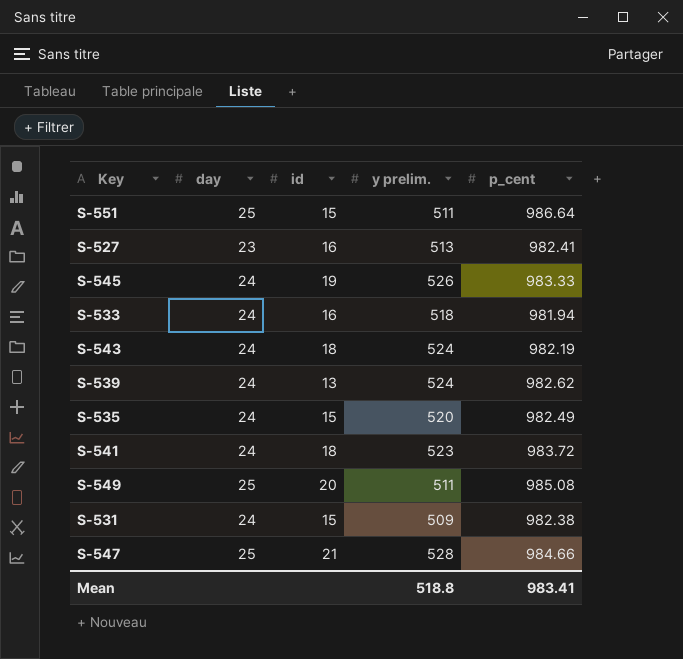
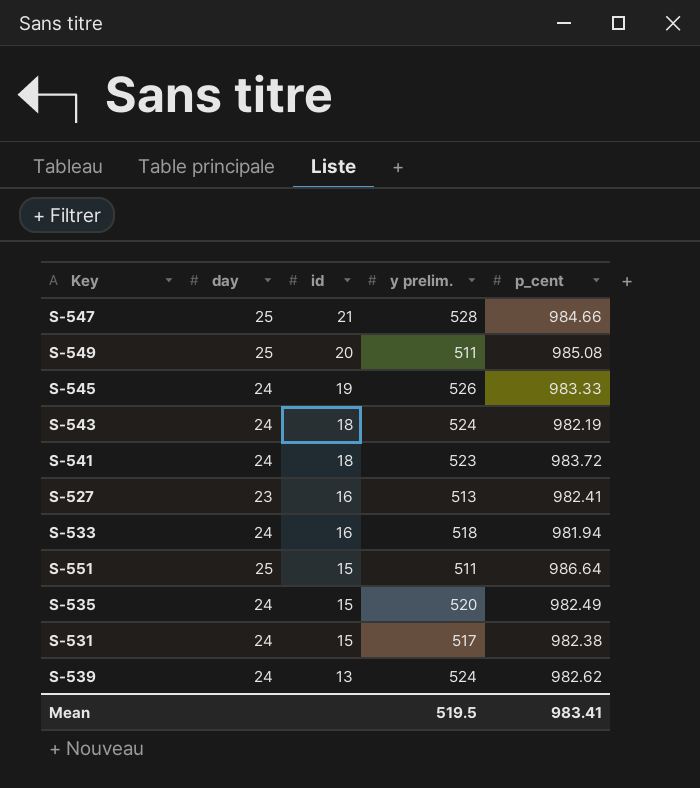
row order: none -> id descending
S-531 | y prelim.: 509 -> 517
Mean | y prelim.: 518.8 -> 519.5

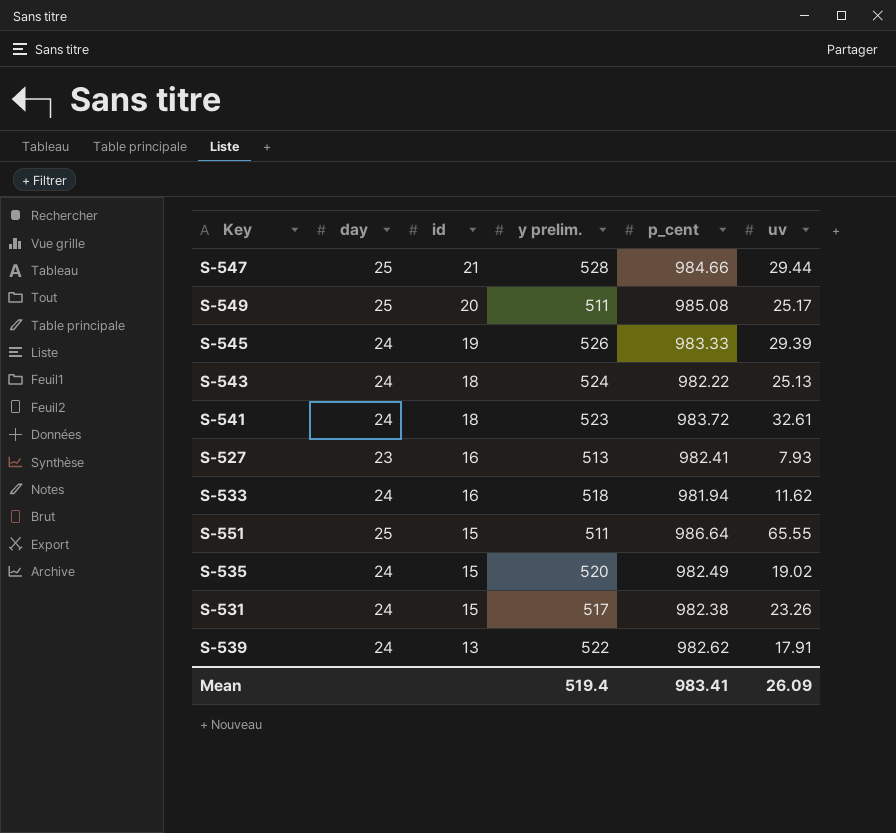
column uv | position: none -> 6
S-543 | p_cent: 982.19 -> 982.22
S-539 | y prelim.: 524 -> 522
Mean | y prelim.: 519.5 -> 519.4

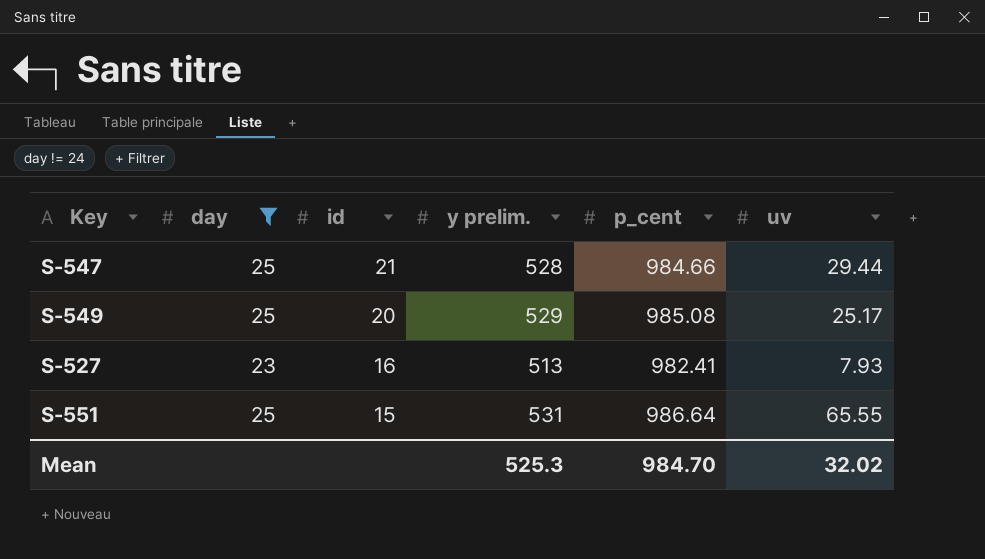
filter: none -> day != 24
S-549 | y prelim.: 511 -> 529
S-551 | y prelim.: 511 -> 531
Mean | y prelim.: 519.4 -> 525.3
Mean | p_cent: 983.41 -> 984.70
Mean | uv: 26.09 -> 32.02

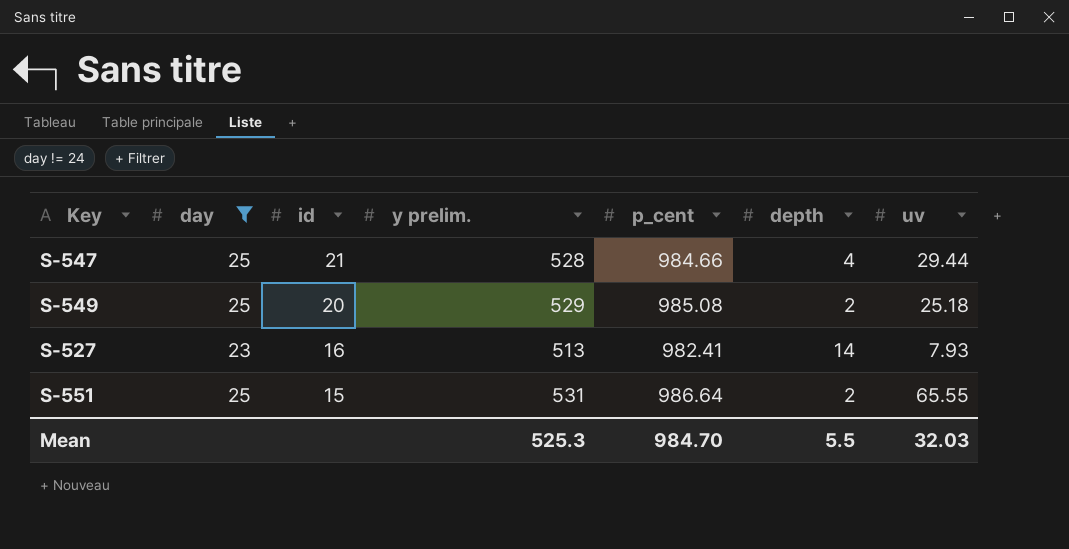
column depth | position: none -> 6
S-549 | uv: 25.17 -> 25.18
Mean | uv: 32.02 -> 32.03

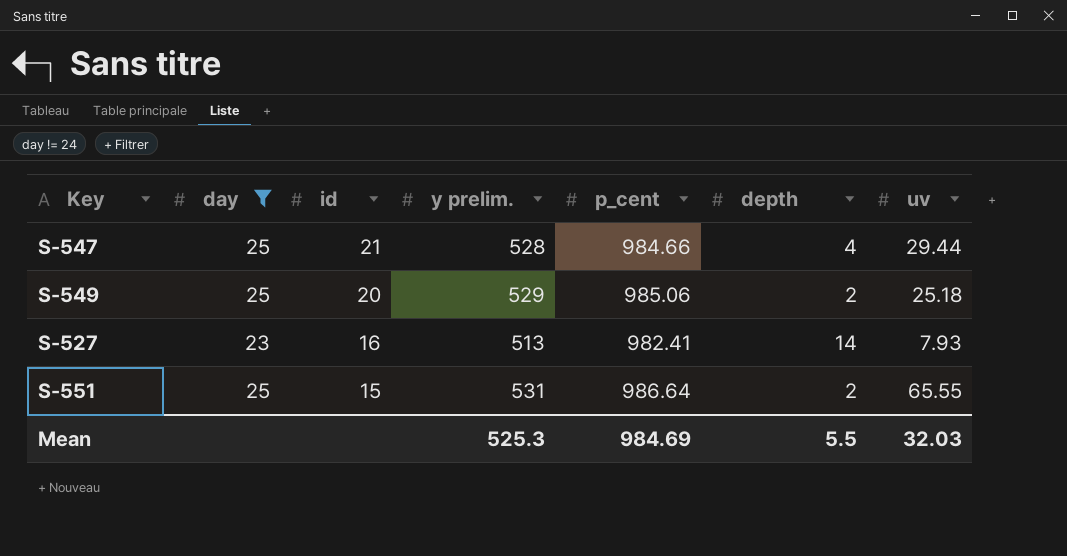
S-549 | p_cent: 985.08 -> 985.06
Mean | p_cent: 984.70 -> 984.69

